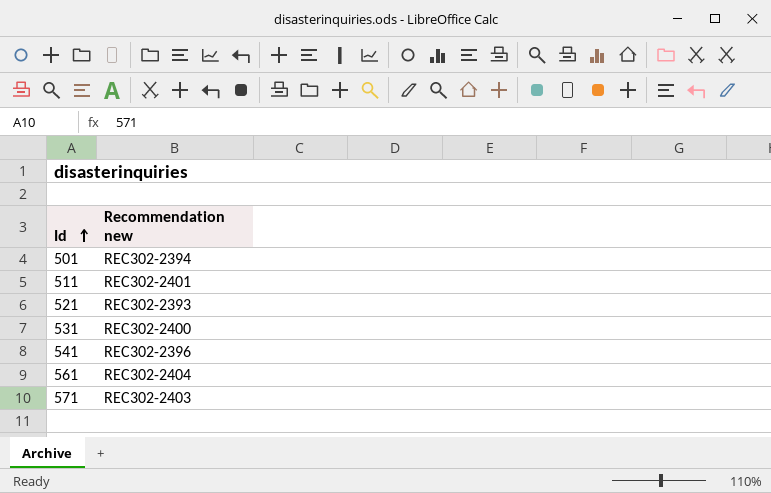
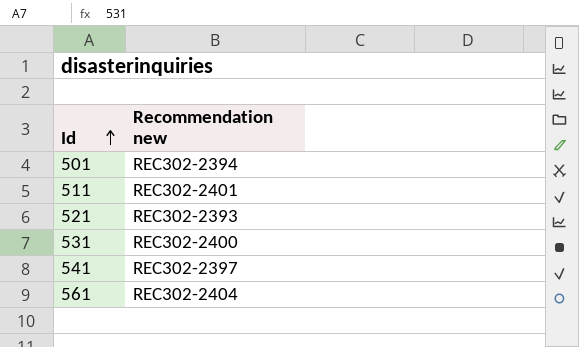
row 571: REC302-2403 -> none
541 | Recommendation new: REC302-2396 -> REC302-2397

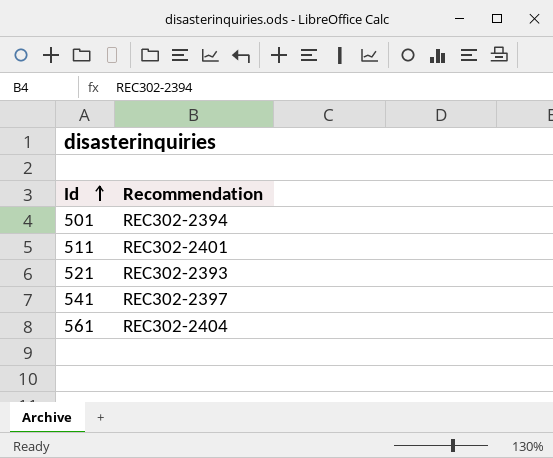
column name: Recommendation new -> Recommendation
row 531: REC302-2400 -> none

